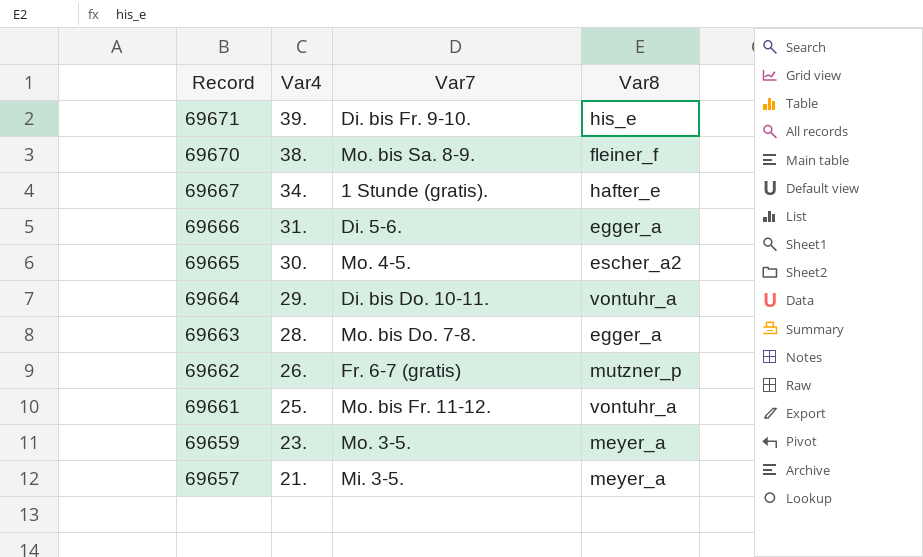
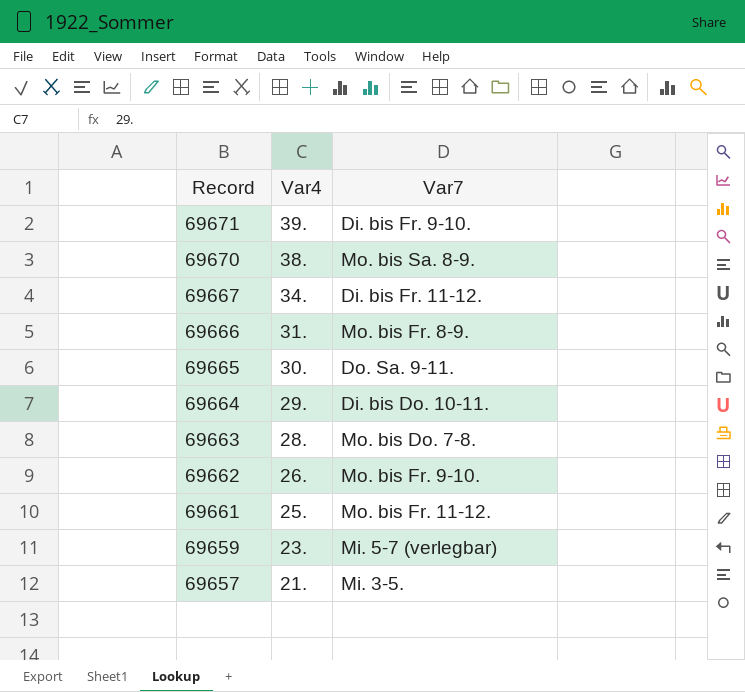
column Var8 | position: 4 -> none
69667 | Var7: 1 Stunde (gratis). -> Di. bis Fr. 11-12.
69666 | Var7: Di. 5-6. -> Mo. bis Fr. 8-9.
69665 | Var7: Mo. 4-5. -> Do. Sa. 9-11.
69662 | Var7: Fr. 6-7 (gratis) -> Mo. bis Fr. 9-10.
69659 | Var7: Mo. 3-5. -> Mi. 5-7 (verlegbar)

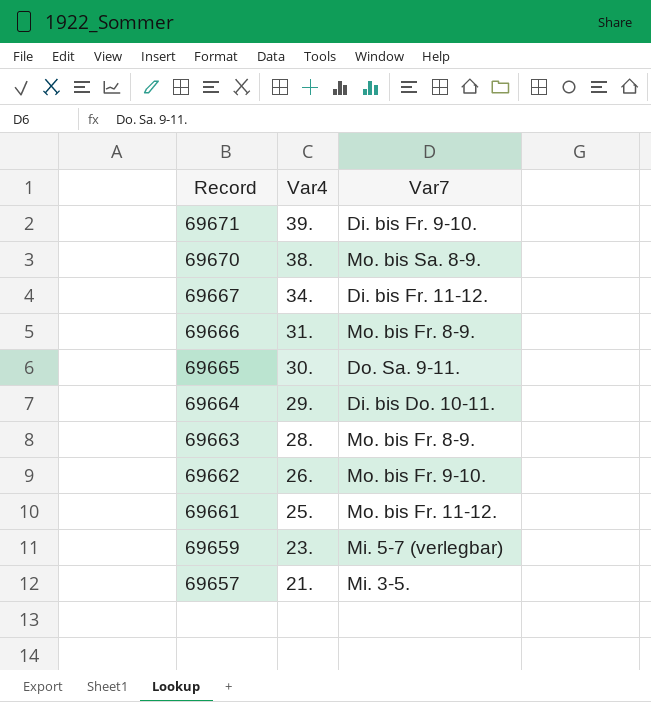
69663 | Var7: Mo. bis Do. 7-8. -> Mo. bis Fr. 8-9.

